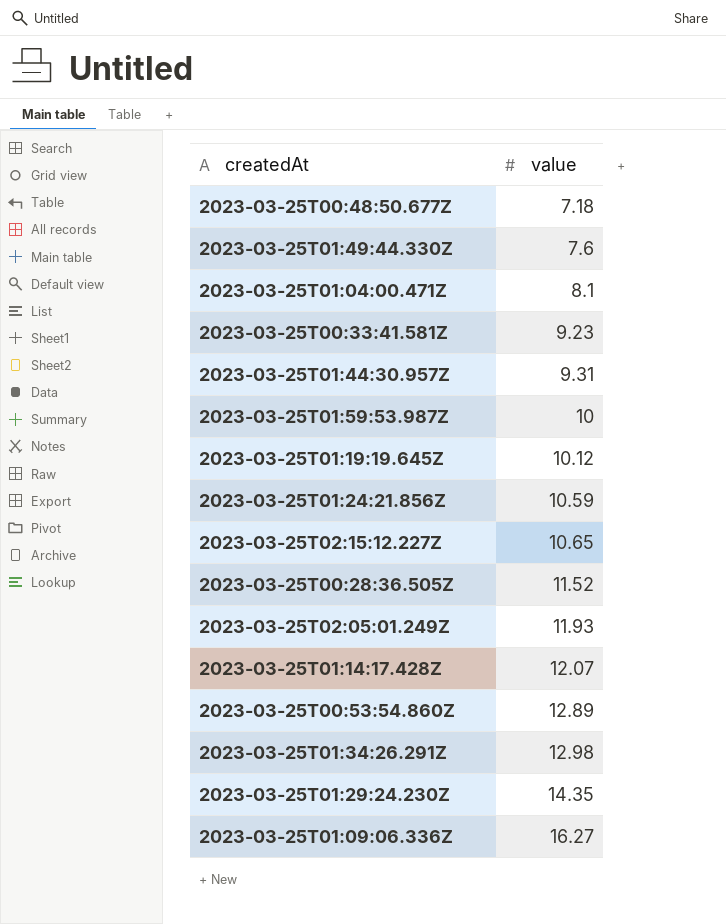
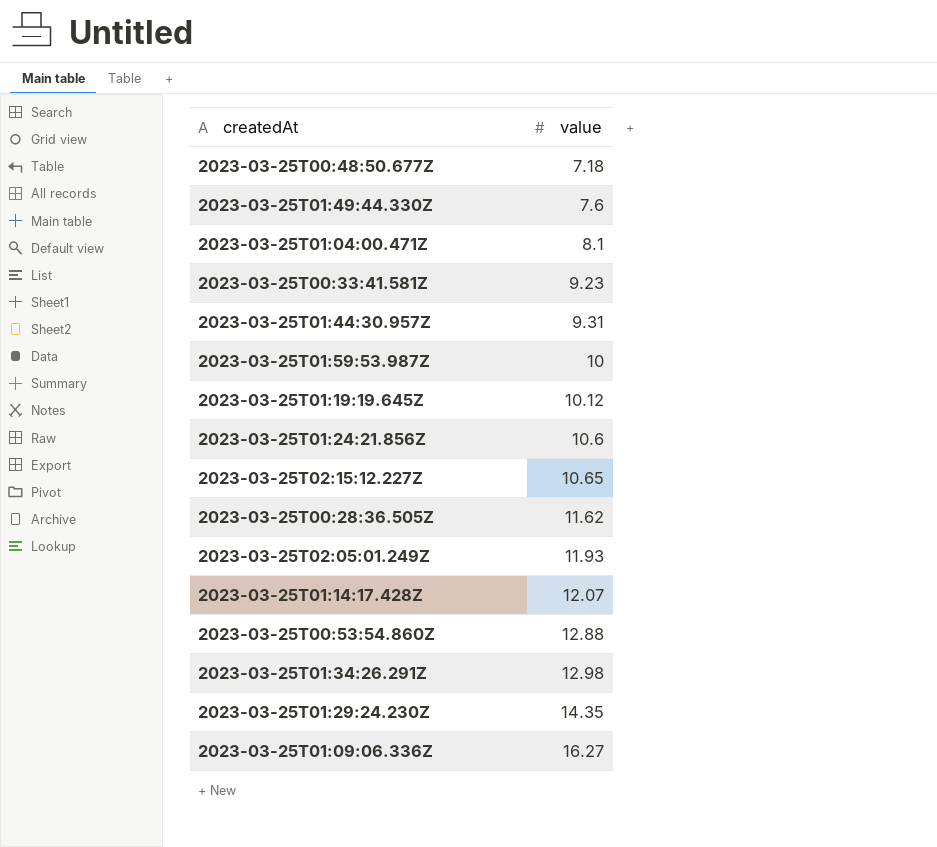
2023-03-25T01:24:21.856Z | value: 10.59 -> 10.6
2023-03-25T00:28:36.505Z | value: 11.52 -> 11.62
2023-03-25T00:53:54.860Z | value: 12.89 -> 12.88

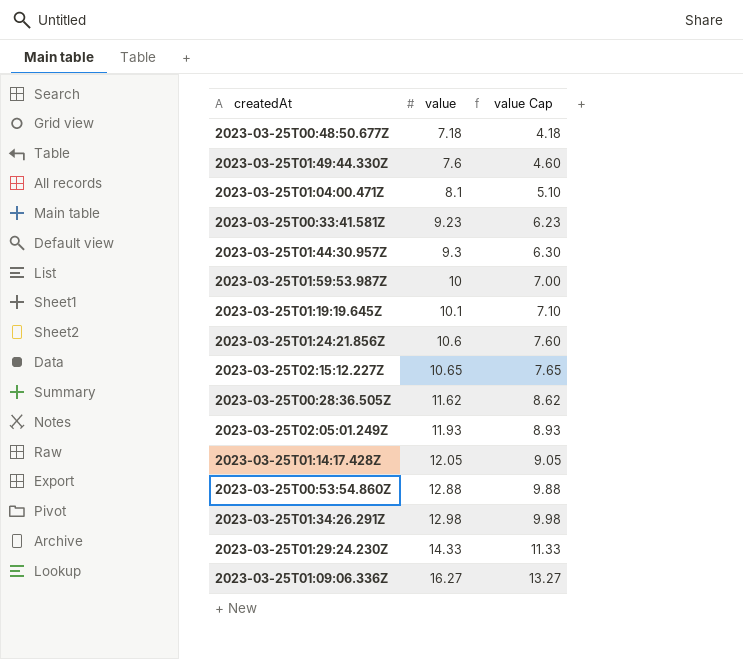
column value Cap | formula: none -> [value] - 3
2023-03-25T01:44:30.957Z | value: 9.31 -> 9.3
2023-03-25T01:19:19.645Z | value: 10.12 -> 10.1
2023-03-25T01:14:17.428Z | value: 12.07 -> 12.05
2023-03-25T01:29:24.230Z | value: 14.35 -> 14.33

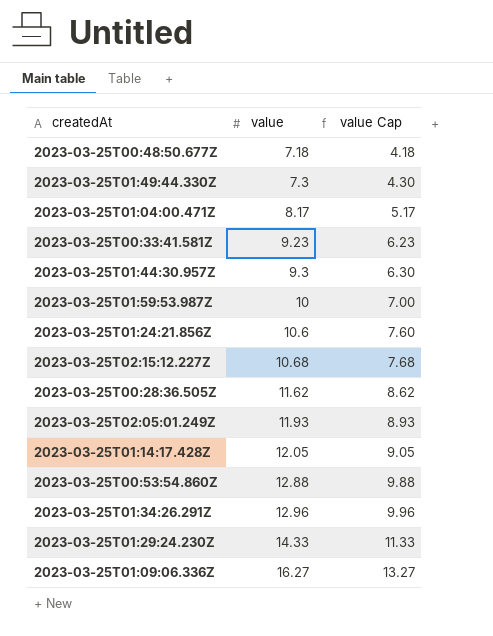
row 2023-03-25T01:19:19.645Z: 10.1 | 7.10 -> none
2023-03-25T01:49:44.330Z | value: 7.6 -> 7.3
2023-03-25T01:49:44.330Z | value Cap: 4.60 -> 4.30
2023-03-25T01:04:00.471Z | value: 8.1 -> 8.17
2023-03-25T01:04:00.471Z | value Cap: 5.10 -> 5.17
2023-03-25T02:15:12.227Z | value: 10.65 -> 10.68
2023-03-25T02:15:12.227Z | value Cap: 7.65 -> 7.68
2023-03-25T01:34:26.291Z | value: 12.98 -> 12.96
2023-03-25T01:34:26.291Z | value Cap: 9.98 -> 9.96

